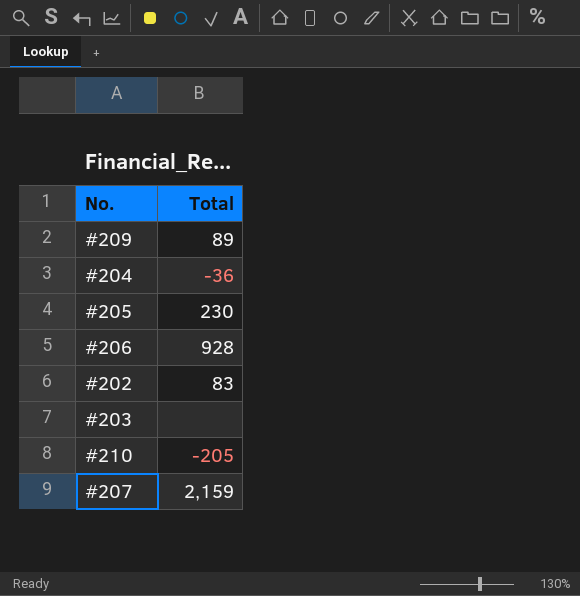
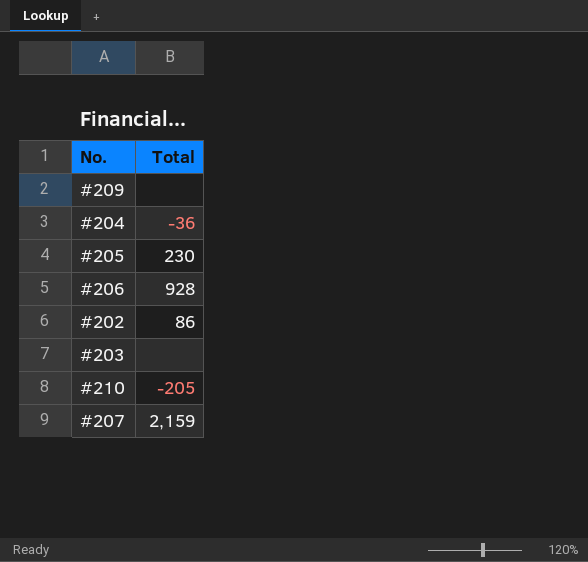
#209 | Total: 89 -> none
#202 | Total: 83 -> 86

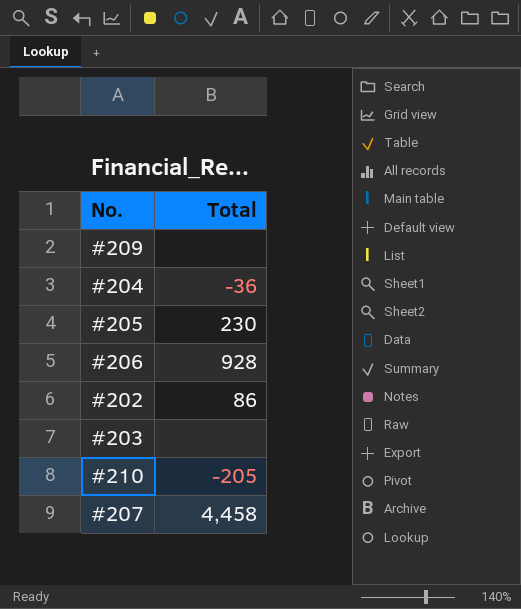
#207 | Total: 2,159 -> 4,458

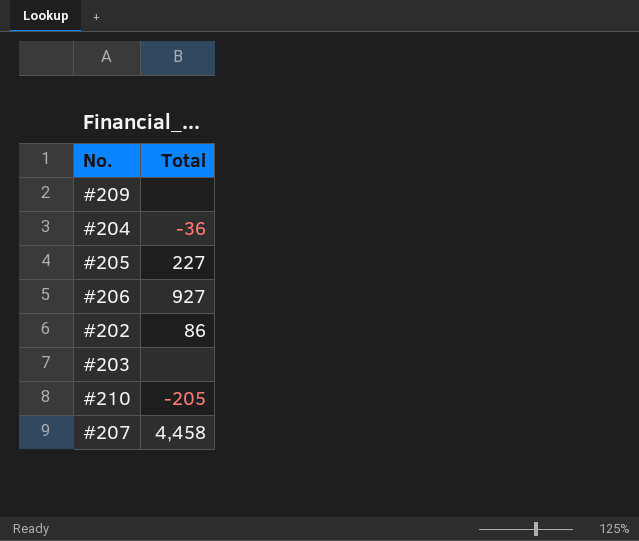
#205 | Total: 230 -> 227
#206 | Total: 928 -> 927

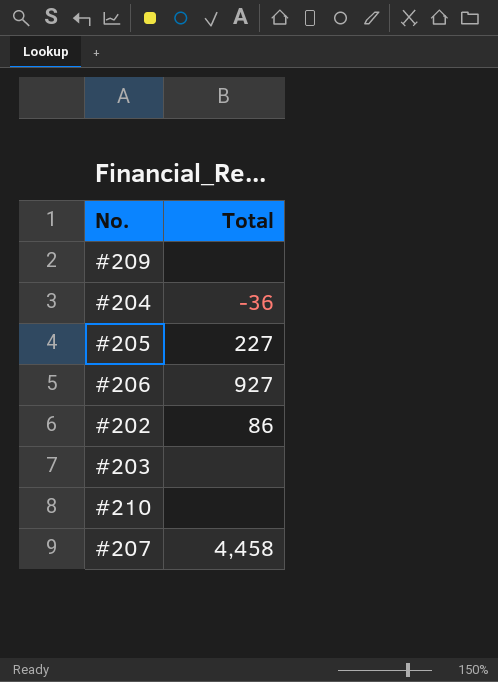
#210 | Total: -205 -> none

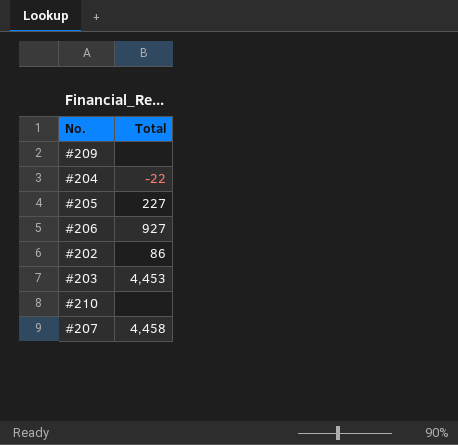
#204 | Total: -36 -> -22
#203 | Total: none -> 4,453

